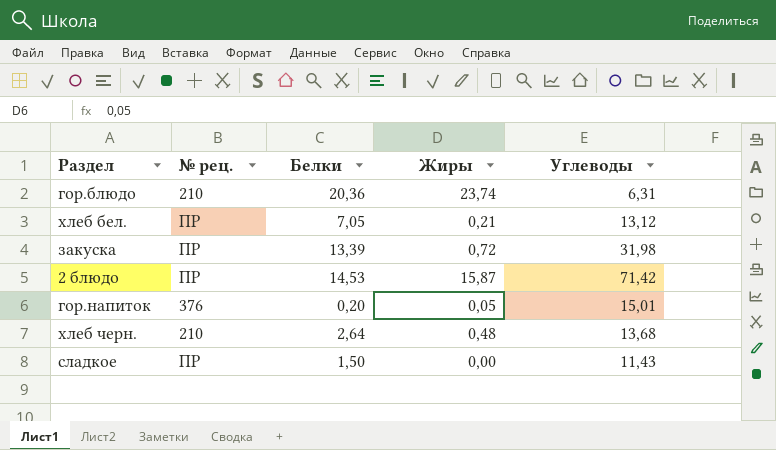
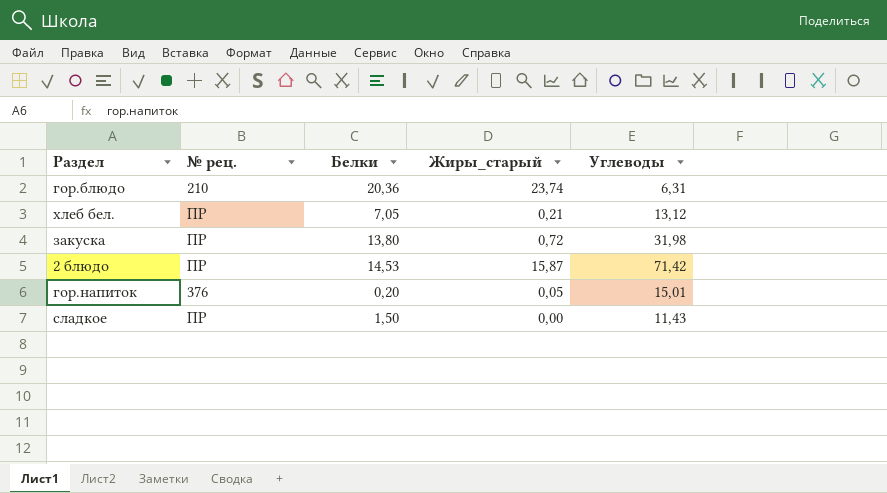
column name: Жиры -> Жиры_старый
row хлеб черн.: 210 | 2,64 | 0,48 | 13,68 -> none
закуска | Белки: 13,39 -> 13,80

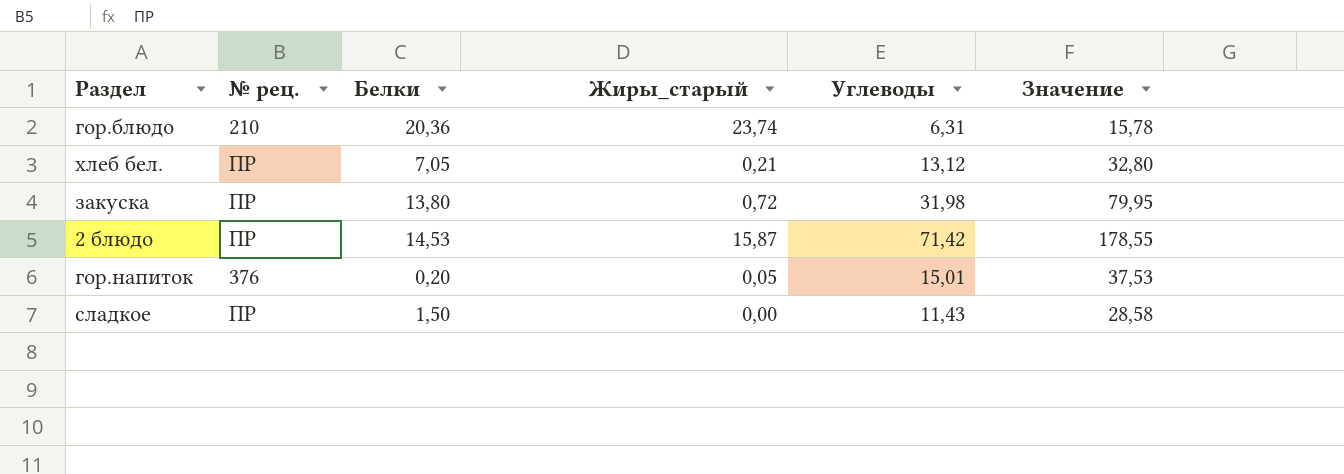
column Значение | formula: none -> [Углеводы] * 2,5

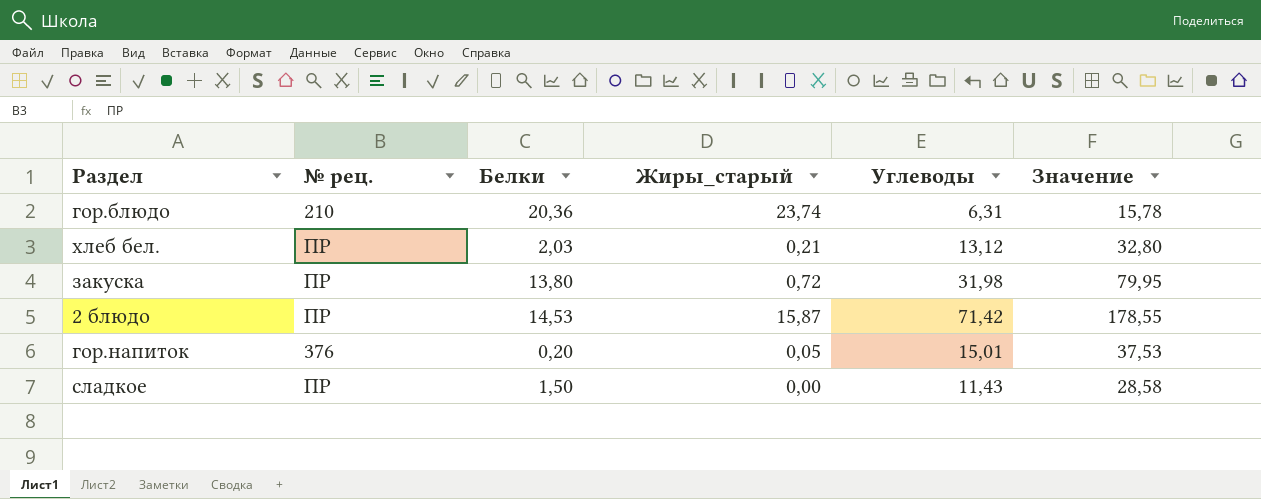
хлеб бел. | Белки: 7,05 -> 2,03

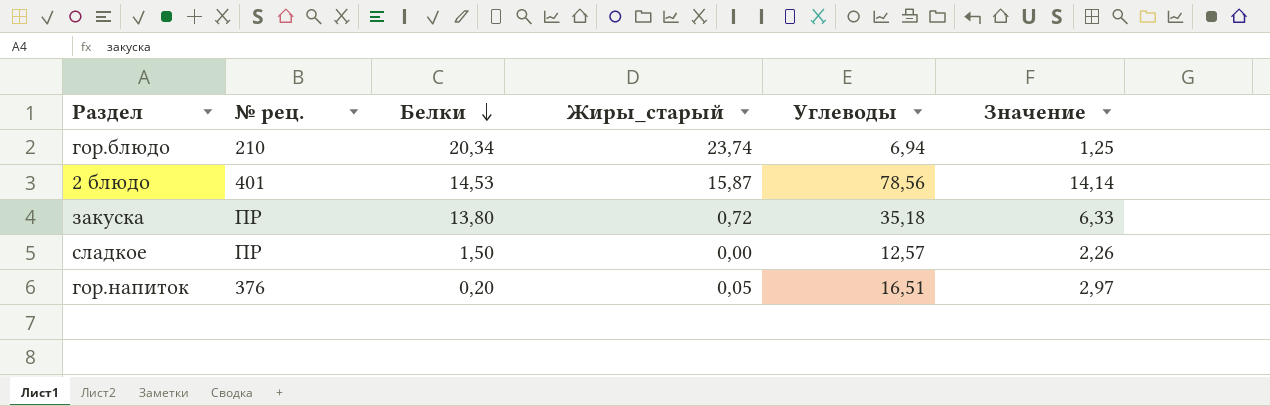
row order: none -> Белки descending
column Значение | formula: [Углеводы] * 2,5 -> [Углеводы] * 0,18
row хлеб бел.: ПР | 2,03 | 0,21 | 13,12 | 32,80 -> none
гор.блюдо | Белки: 20,36 -> 20,34
гор.блюдо | Углеводы: 6,31 -> 6,94
2 блюдо | № рец.: ПР -> 401
2 блюдо | Углеводы: 71,42 -> 78,56
закуска | Углеводы: 31,98 -> 35,18
сладкое | Углеводы: 11,43 -> 12,57
гор.напиток | Углеводы: 15,01 -> 16,51

